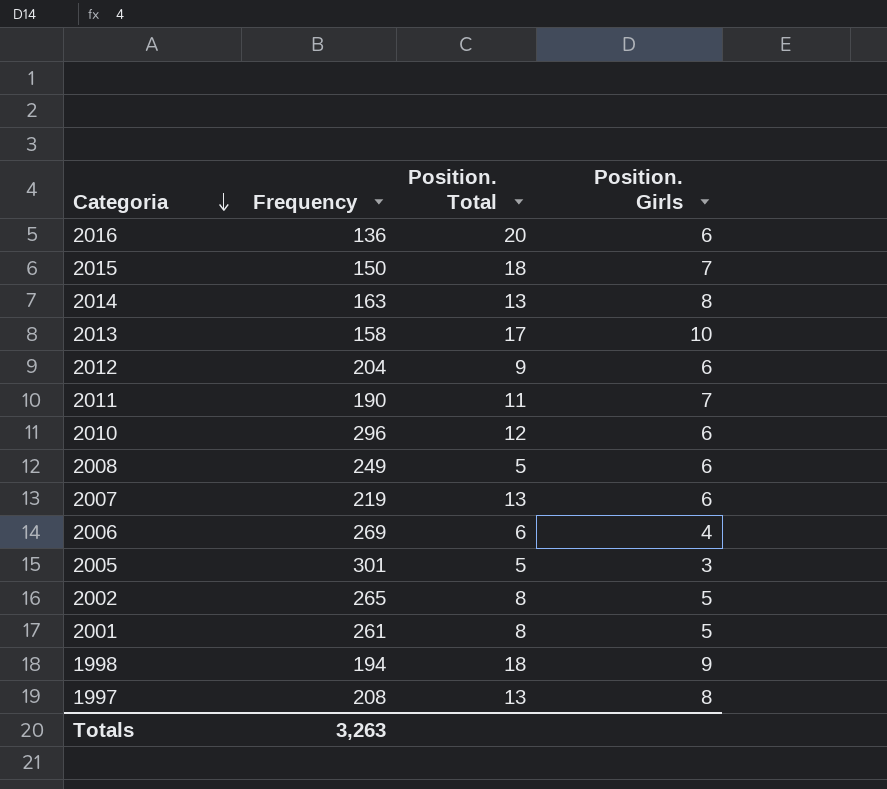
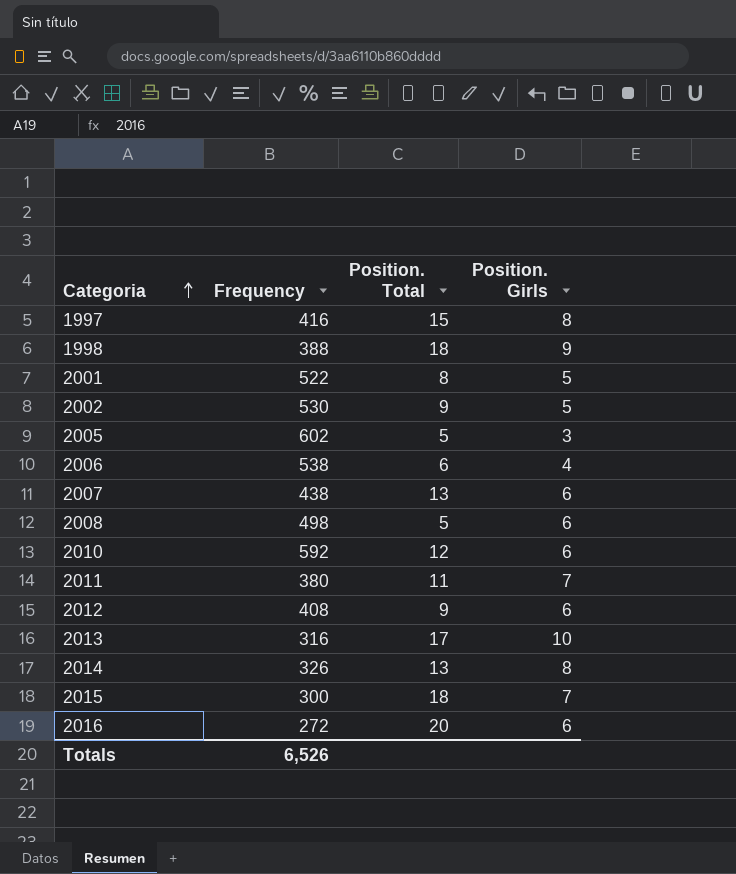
row order: Categoria descending -> Categoria ascending
1997 | Frequency: 208 -> 416
1997 | Position. Total: 13 -> 15
1998 | Frequency: 194 -> 388
2001 | Frequency: 261 -> 522
2002 | Frequency: 265 -> 530
2002 | Position. Total: 8 -> 9
2005 | Frequency: 301 -> 602
2006 | Frequency: 269 -> 538
2007 | Frequency: 219 -> 438
2008 | Frequency: 249 -> 498
2010 | Frequency: 296 -> 592
2011 | Frequency: 190 -> 380
2012 | Frequency: 204 -> 408
2013 | Frequency: 158 -> 316
2014 | Frequency: 163 -> 326
2015 | Frequency: 150 -> 300
2016 | Frequency: 136 -> 272
Totals | Frequency: 3,263 -> 6,526

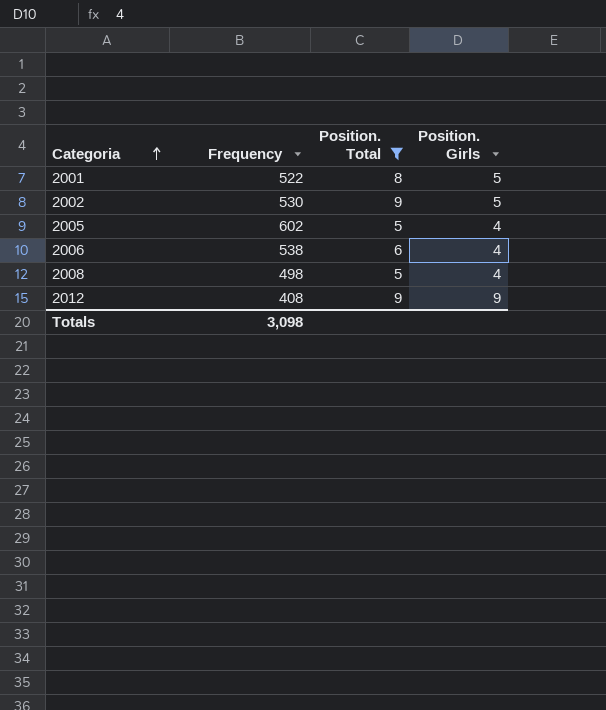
filter: none -> Position. Total <= 9
2005 | Position. Girls: 3 -> 4
2008 | Position. Girls: 6 -> 4
2012 | Position. Girls: 6 -> 9
Totals | Frequency: 6,526 -> 3,098

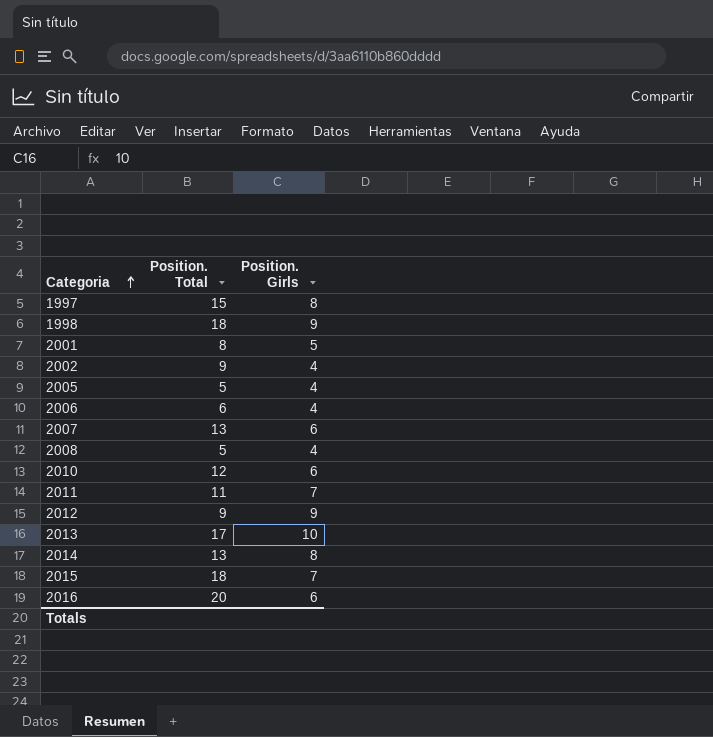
filter: Position. Total <= 9 -> none
column Frequency | position: 2 -> none
2002 | Position. Girls: 5 -> 4

